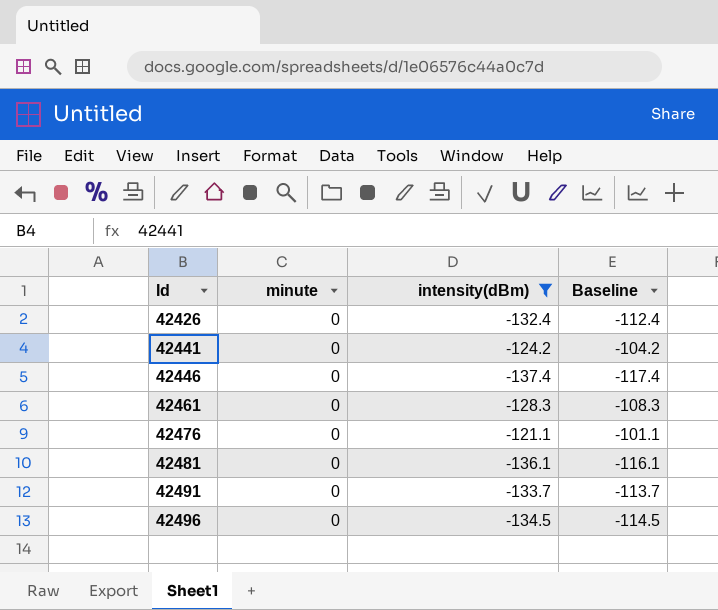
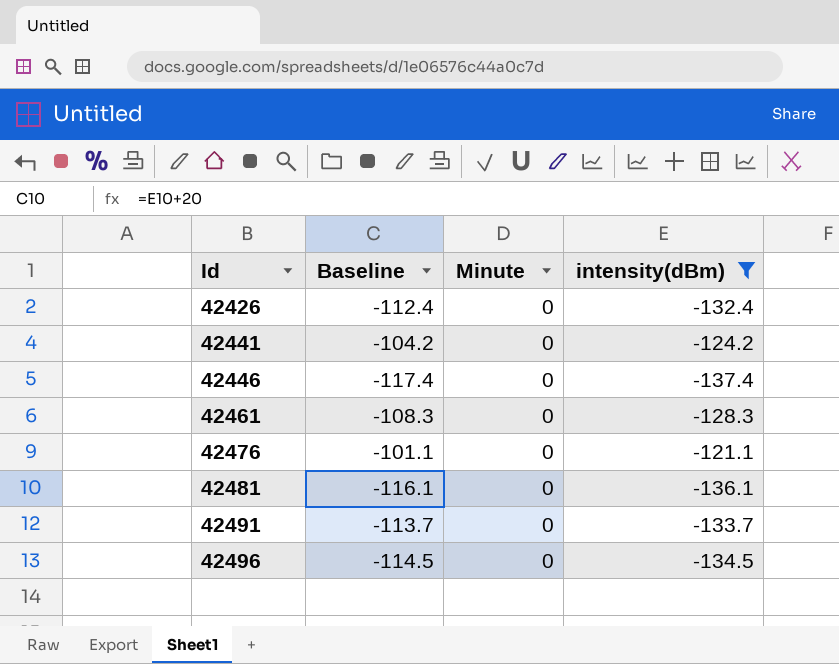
column Baseline | position: 4 -> 2
column name: minute -> Minute

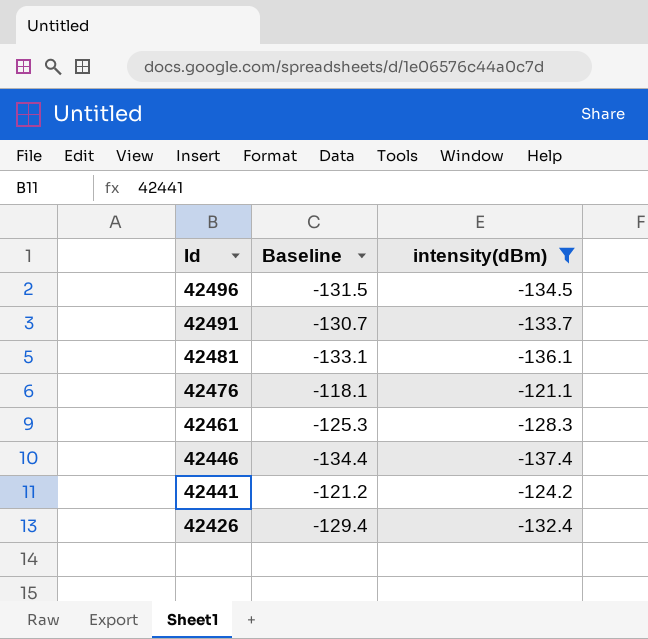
row order: Id ascending -> Id descending
column Minute | position: 3 -> none
column Baseline | formula: [intensity(dBm)] + 20 -> [intensity(dBm)] + 3

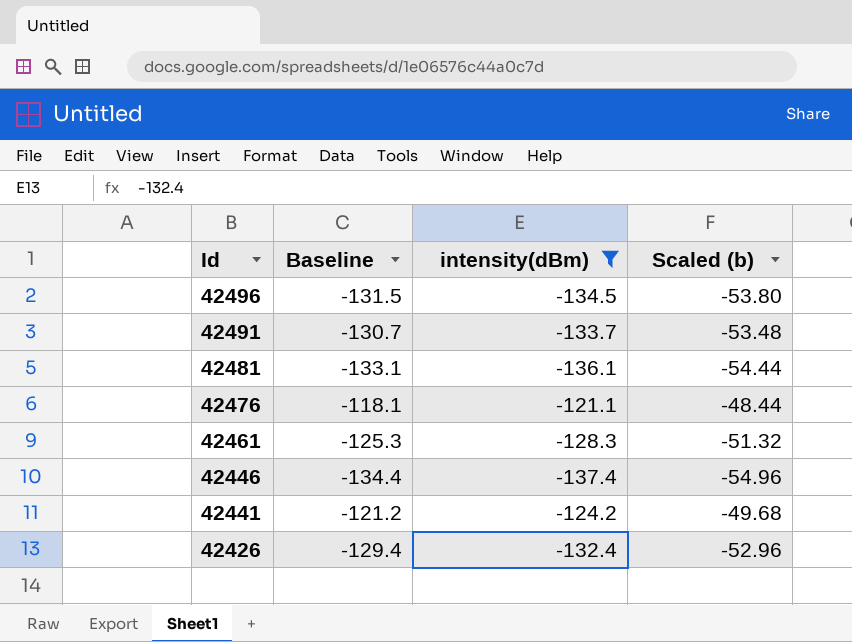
column Scaled (b) | formula: none -> [intensity(dBm)] * 0.4

